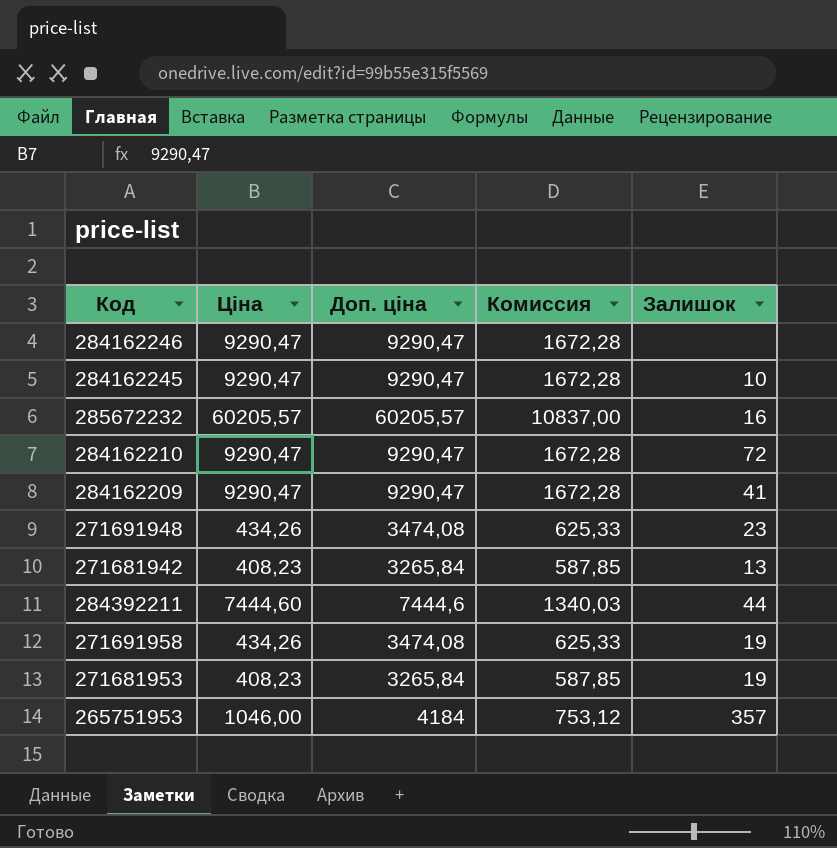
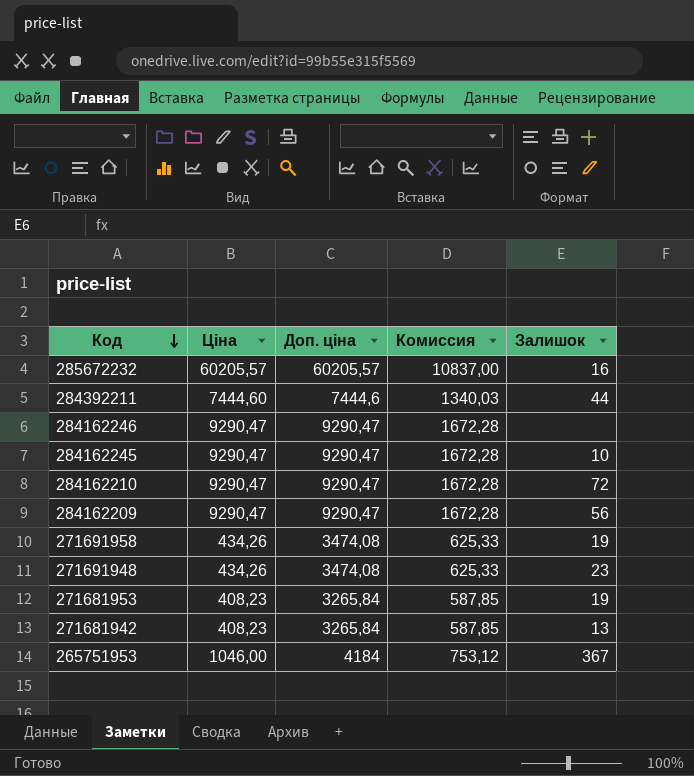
row order: none -> Код descending
284162209 | Залишок: 41 -> 56
265751953 | Залишок: 357 -> 367

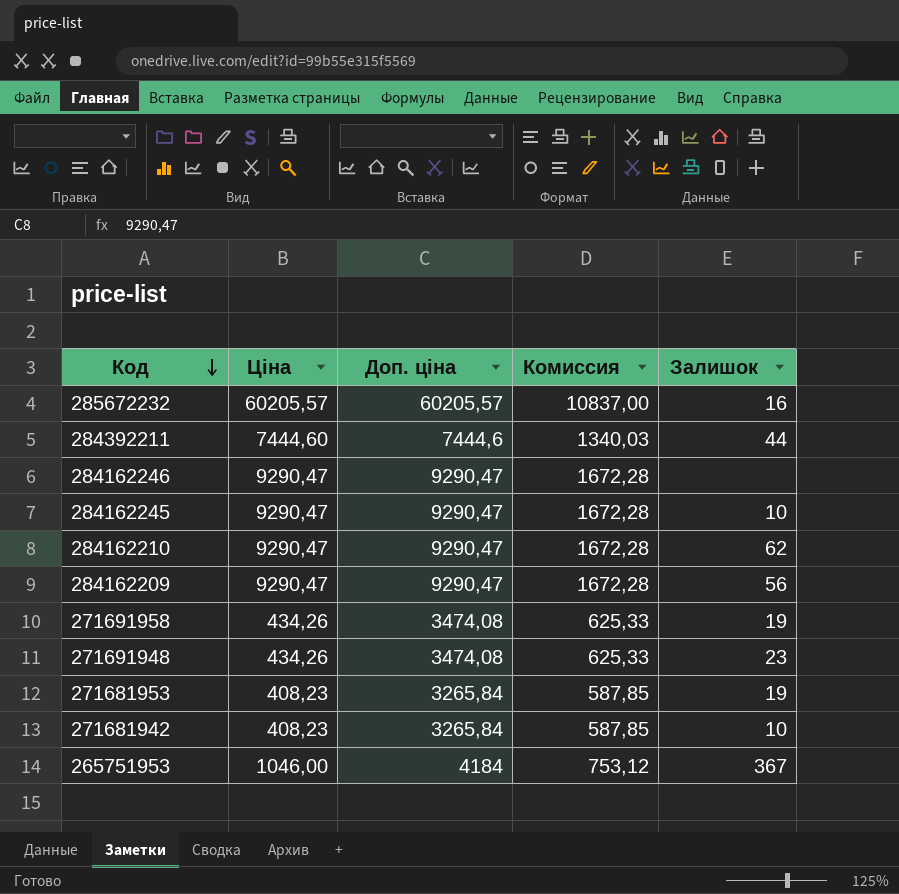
284162210 | Залишок: 72 -> 62
271681942 | Залишок: 13 -> 10

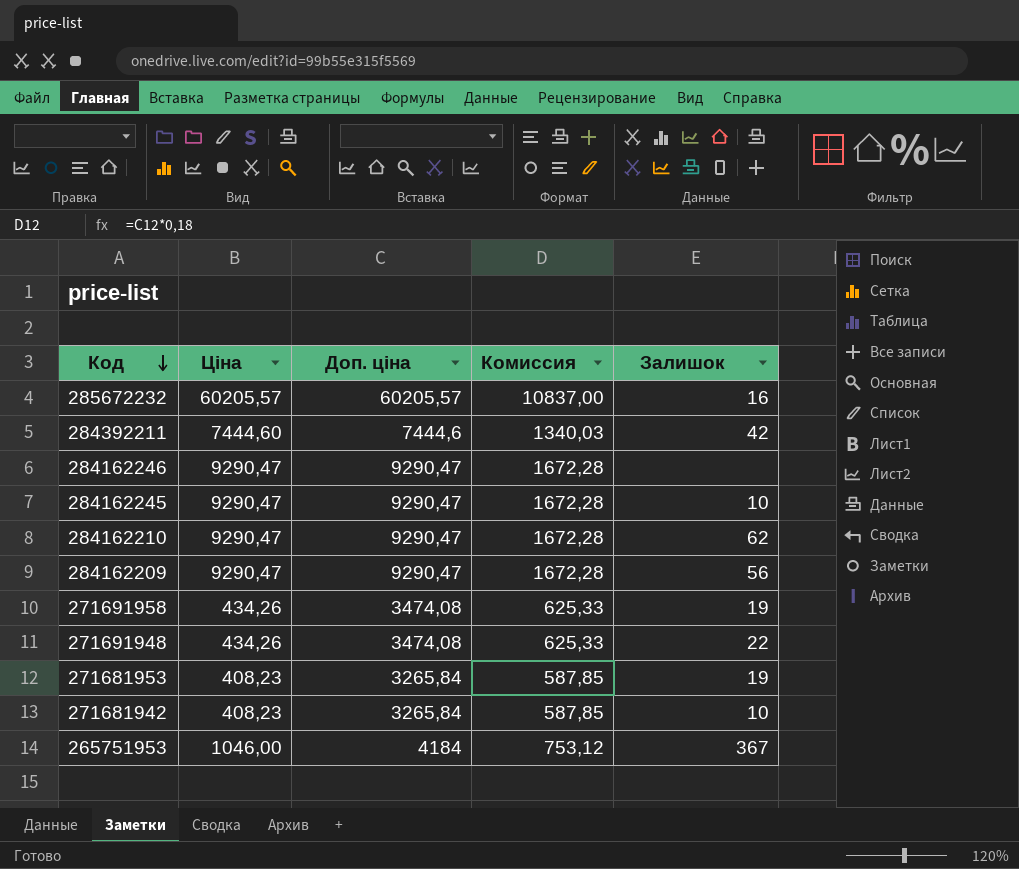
284392211 | Залишок: 44 -> 42
271691948 | Залишок: 23 -> 22

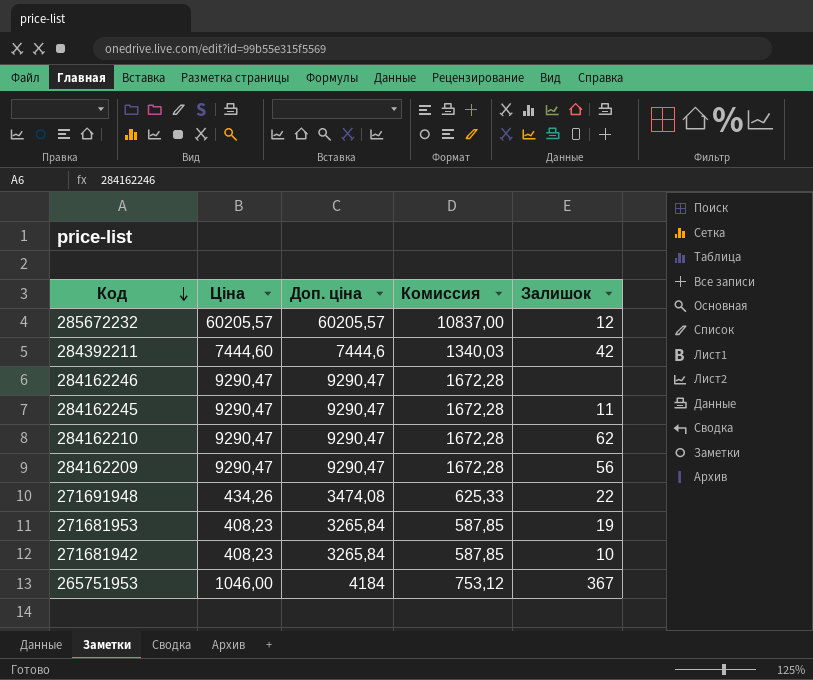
row 271691958: 434,26 | 3474,08 | 625,33 | 19 -> none
285672232 | Залишок: 16 -> 12
284162245 | Залишок: 10 -> 11

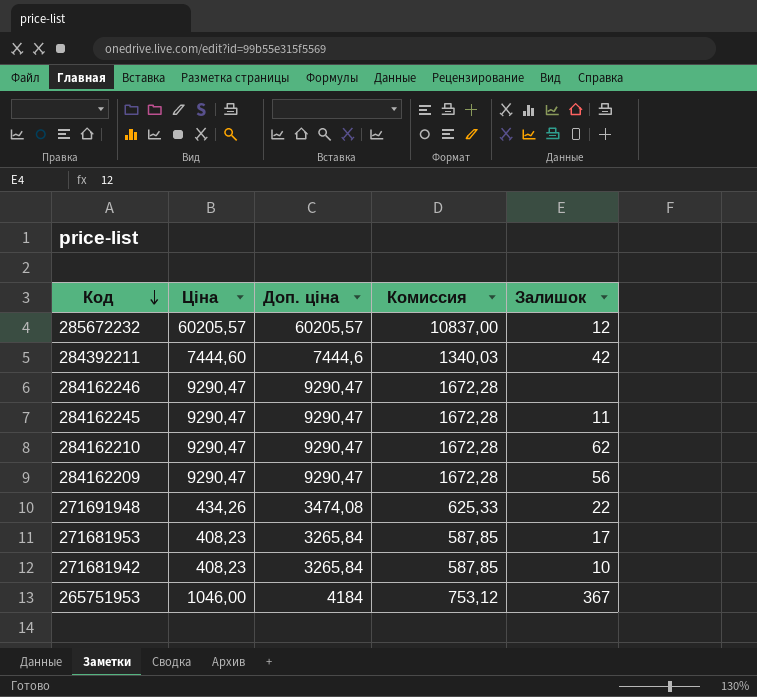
271681953 | Залишок: 19 -> 17

